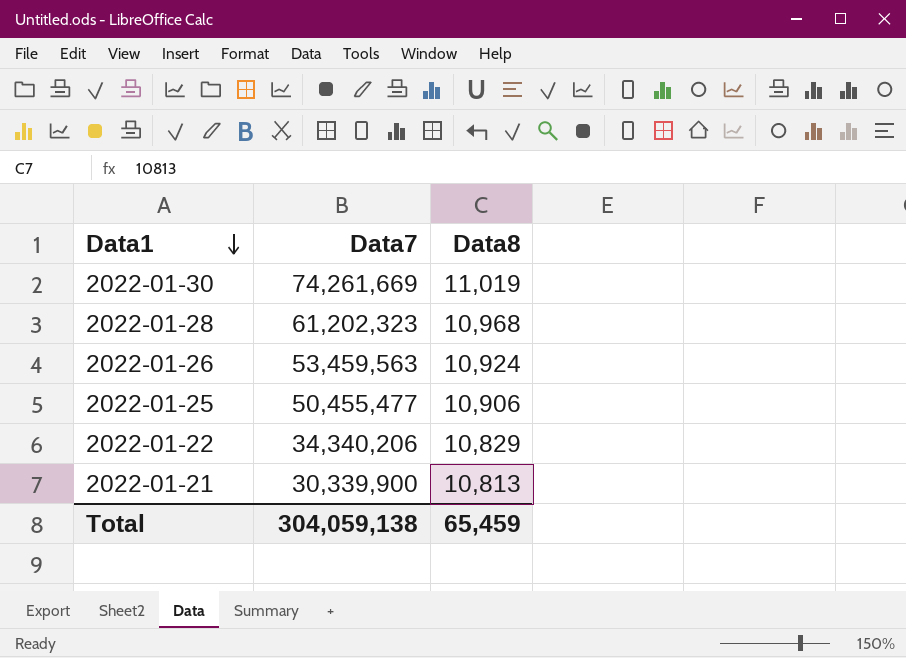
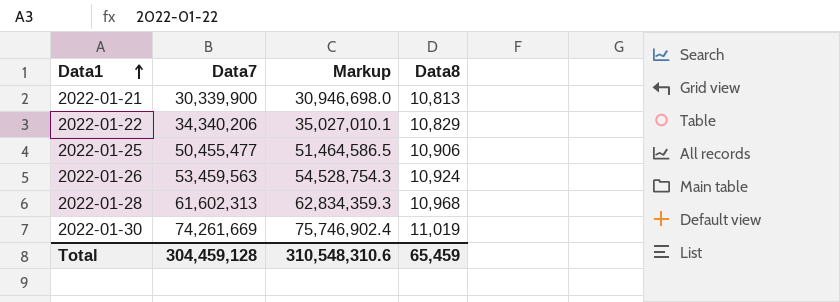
row order: Data1 descending -> Data1 ascending
column Markup | formula: none -> [Data7] * 1.02
2022-01-28 | Data7: 61,202,323 -> 61,602,313
Total | Data7: 304,059,138 -> 304,459,128

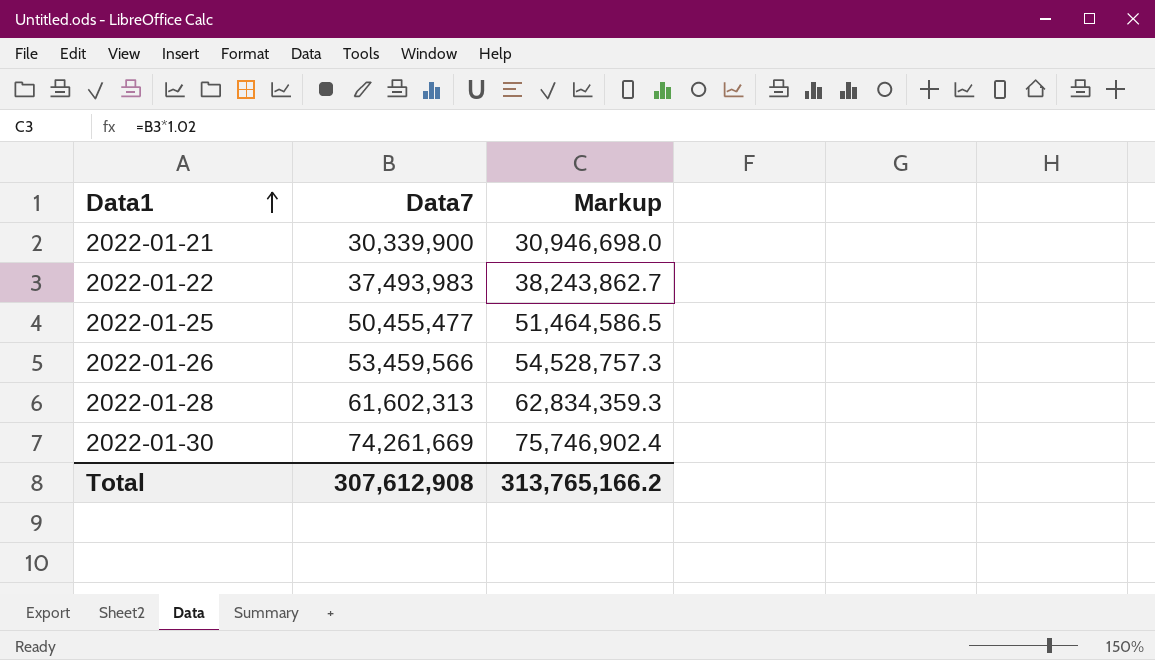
column Data8 | position: 4 -> none
2022-01-22 | Data7: 34,340,206 -> 37,493,983
2022-01-22 | Markup: 35,027,010.1 -> 38,243,862.7
2022-01-26 | Data7: 53,459,563 -> 53,459,566
2022-01-26 | Markup: 54,528,754.3 -> 54,528,757.3
Total | Data7: 304,459,128 -> 307,612,908
Total | Markup: 310,548,310.6 -> 313,765,166.2

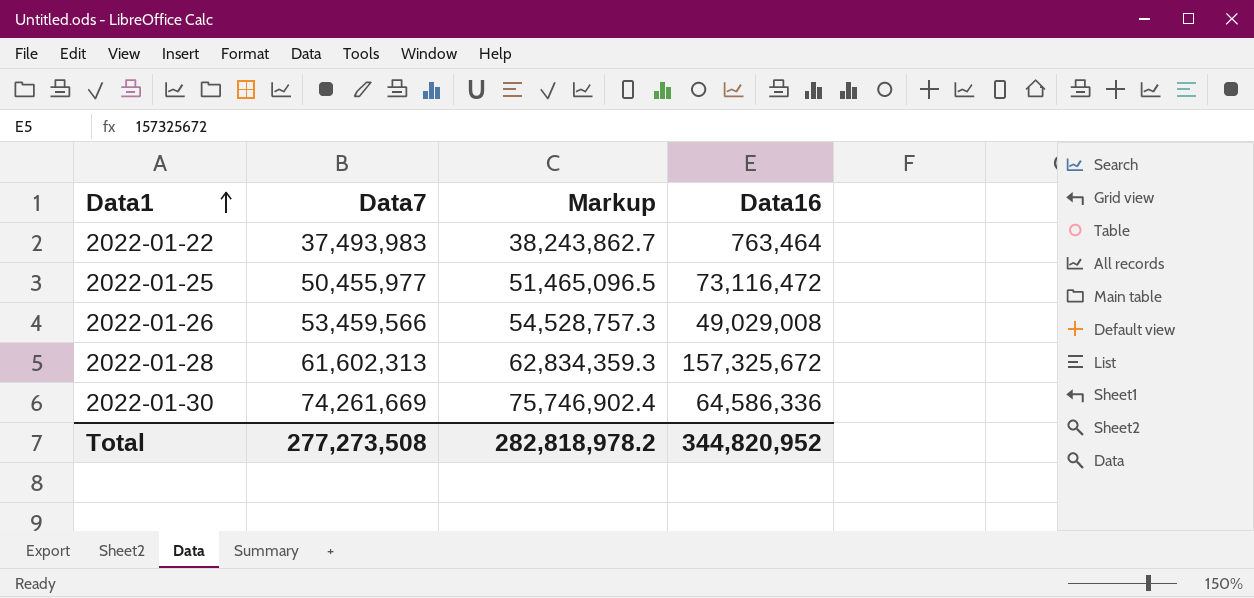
column Data16 | position: none -> 4
row 2022-01-21: 30,339,900 | 30,946,698.0 -> none
2022-01-25 | Data7: 50,455,477 -> 50,455,977
2022-01-25 | Markup: 51,464,586.5 -> 51,465,096.5
Total | Data7: 307,612,908 -> 277,273,508
Total | Markup: 313,765,166.2 -> 282,818,978.2

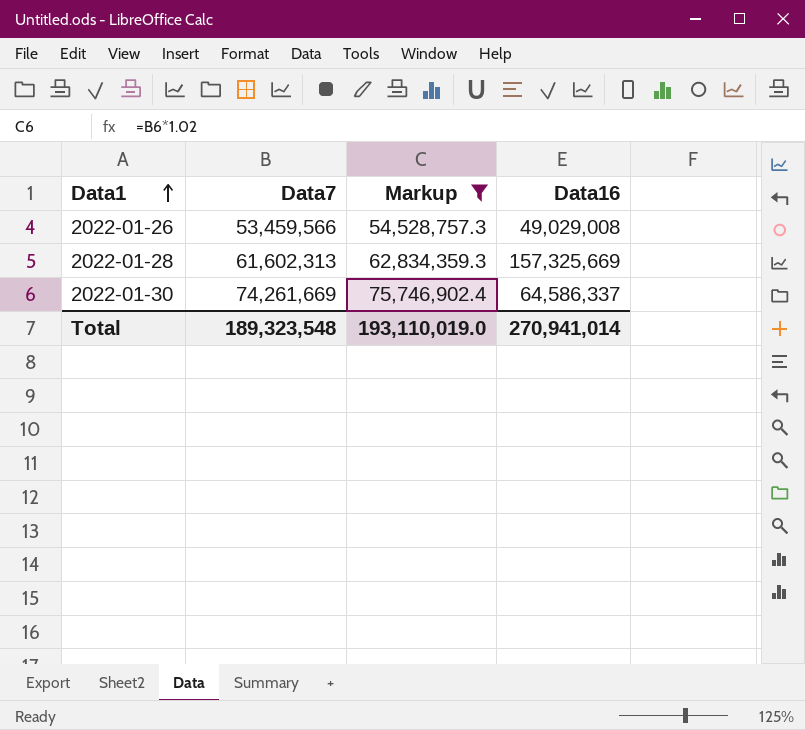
filter: none -> Markup >= 54,528,757.3
2022-01-28 | Data16: 157,325,672 -> 157,325,669
2022-01-30 | Data16: 64,586,336 -> 64,586,337
Total | Data7: 277,273,508 -> 189,323,548
Total | Markup: 282,818,978.2 -> 193,110,019.0
Total | Data16: 344,820,952 -> 270,941,014

